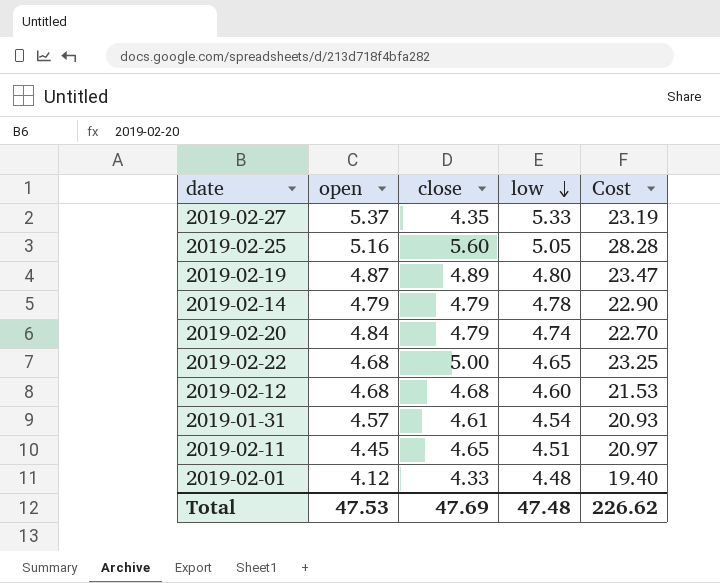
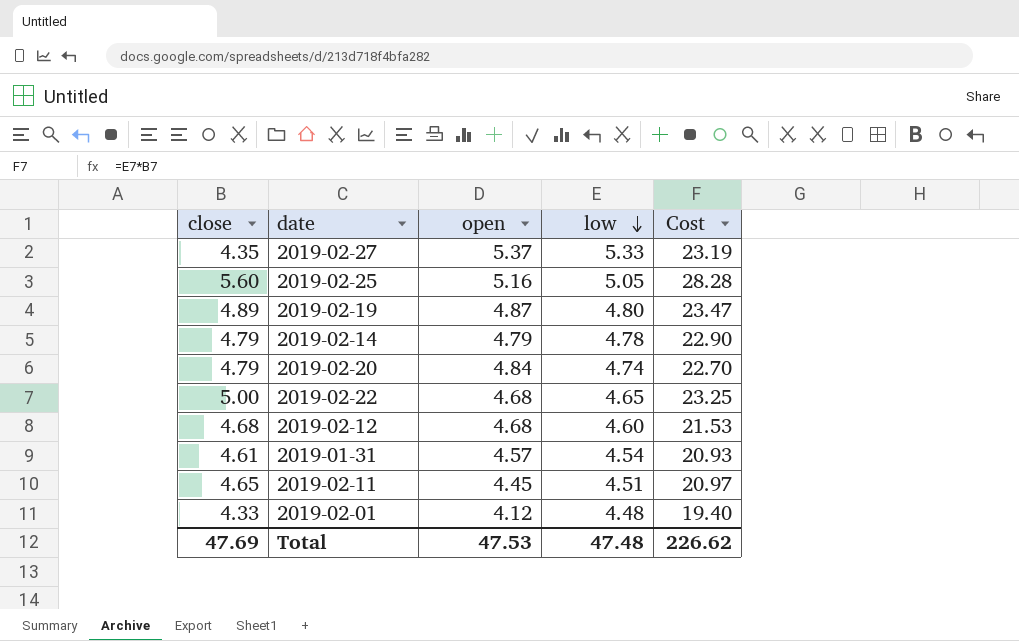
column close | position: 3 -> 1

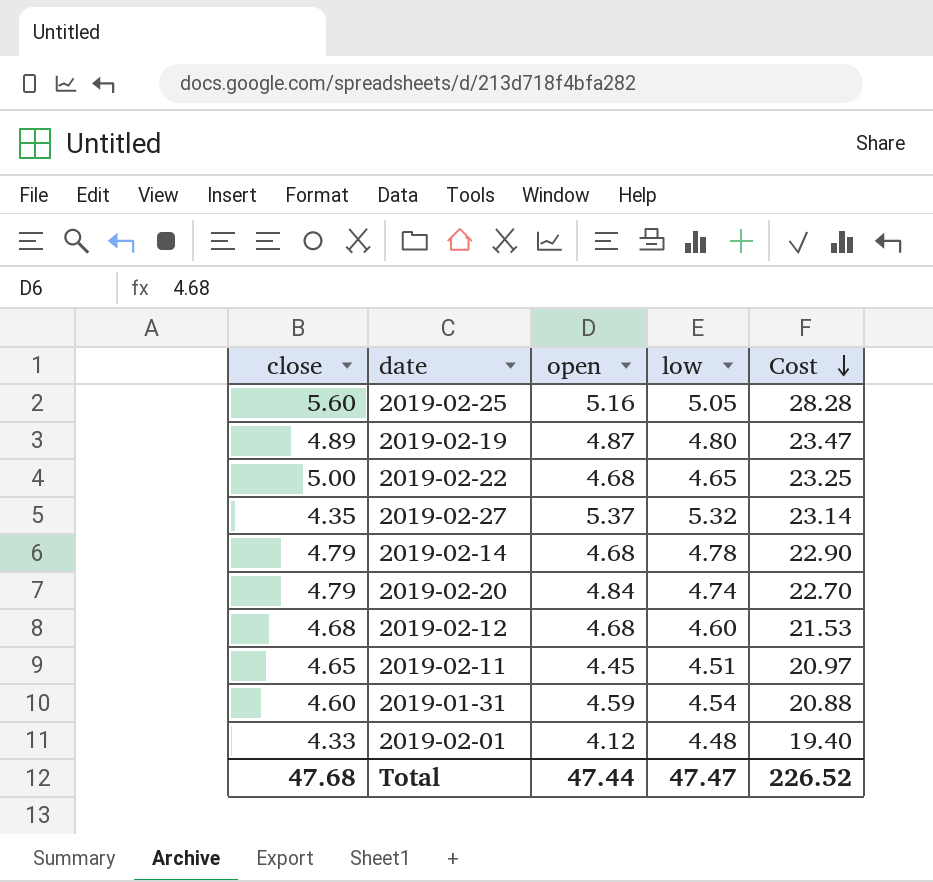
row order: low descending -> Cost descending
2019-02-27 | low: 5.33 -> 5.32
2019-02-27 | Cost: 23.19 -> 23.14
2019-02-14 | open: 4.79 -> 4.68
2019-01-31 | close: 4.61 -> 4.60
2019-01-31 | open: 4.57 -> 4.59
2019-01-31 | Cost: 20.93 -> 20.88
Total | close: 47.69 -> 47.68
Total | open: 47.53 -> 47.44
Total | low: 47.48 -> 47.47
Total | Cost: 226.62 -> 226.52

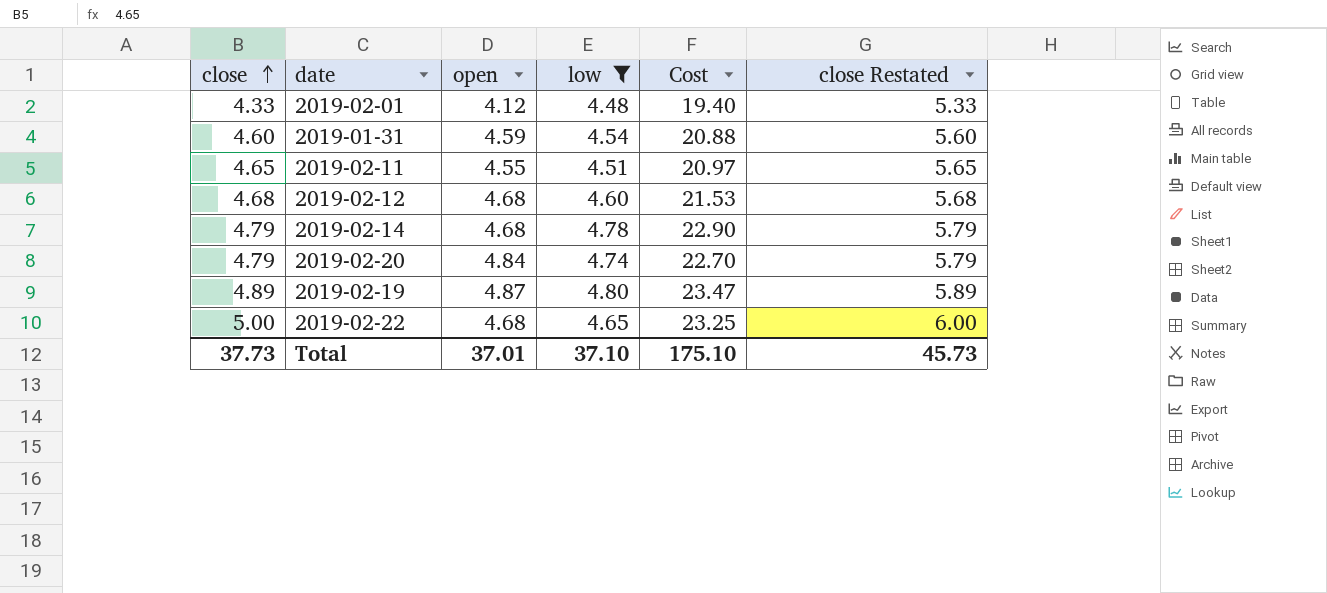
filter: none -> low <= 4.80
row order: Cost descending -> close ascending
column close Restated | formula: none -> [close] + 1
2019-02-11 | open: 4.45 -> 4.55
Total | close: 47.68 -> 37.73
Total | open: 47.44 -> 37.01
Total | low: 47.47 -> 37.10
Total | Cost: 226.52 -> 175.10

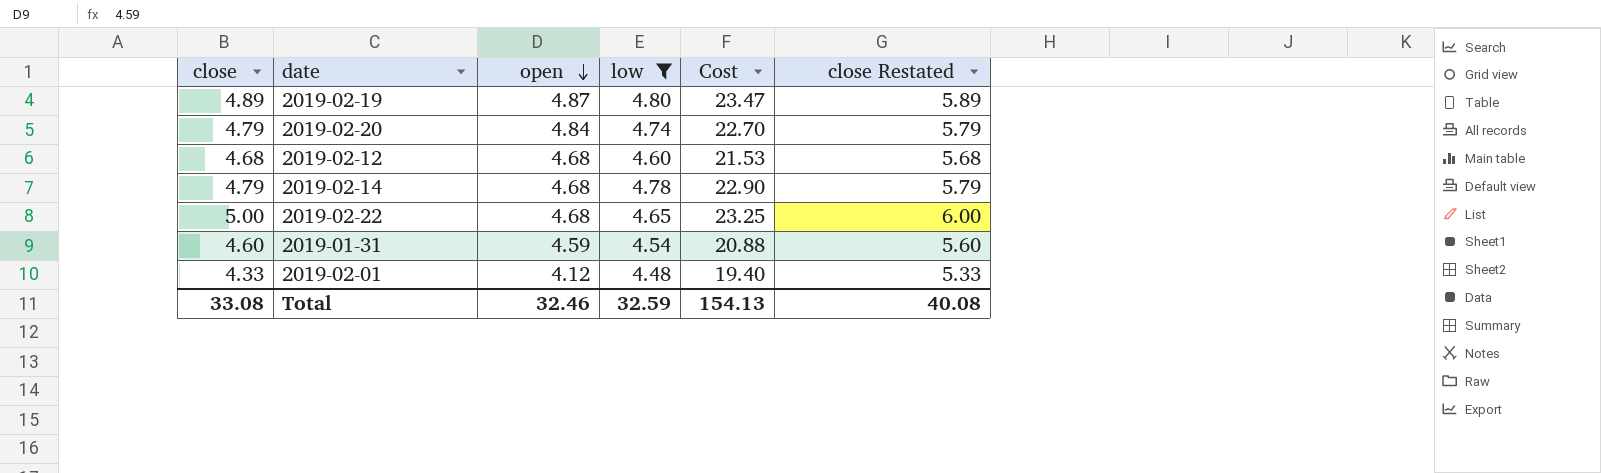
row order: close ascending -> open descending
row 2019-02-11: 4.65 | 4.55 | 4.51 | 20.97 | 5.65 -> none
Total | close: 37.73 -> 33.08
Total | open: 37.01 -> 32.46
Total | low: 37.10 -> 32.59
Total | Cost: 175.10 -> 154.13
Total | close Restated: 45.73 -> 40.08

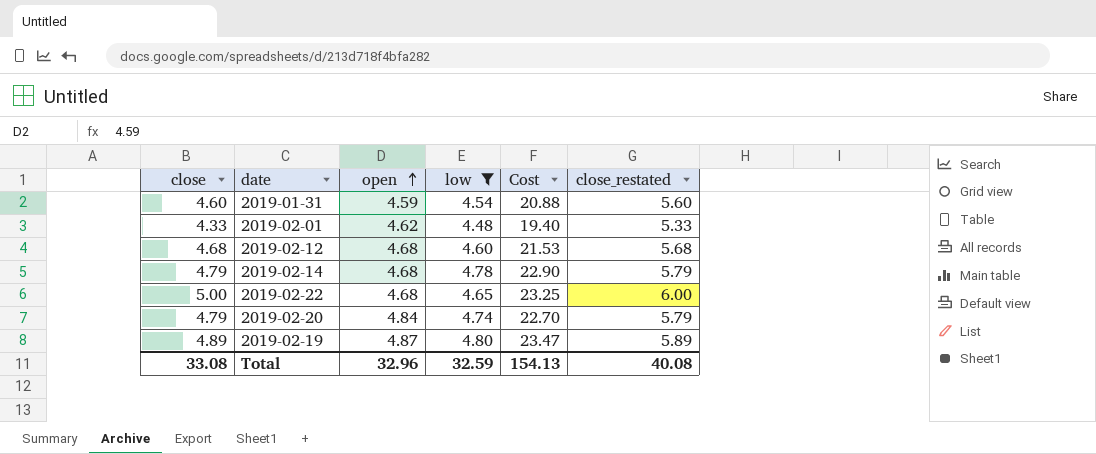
row order: open descending -> open ascending
column name: close Restated -> close_restated
2019-02-01 | open: 4.12 -> 4.62
Total | open: 32.46 -> 32.96

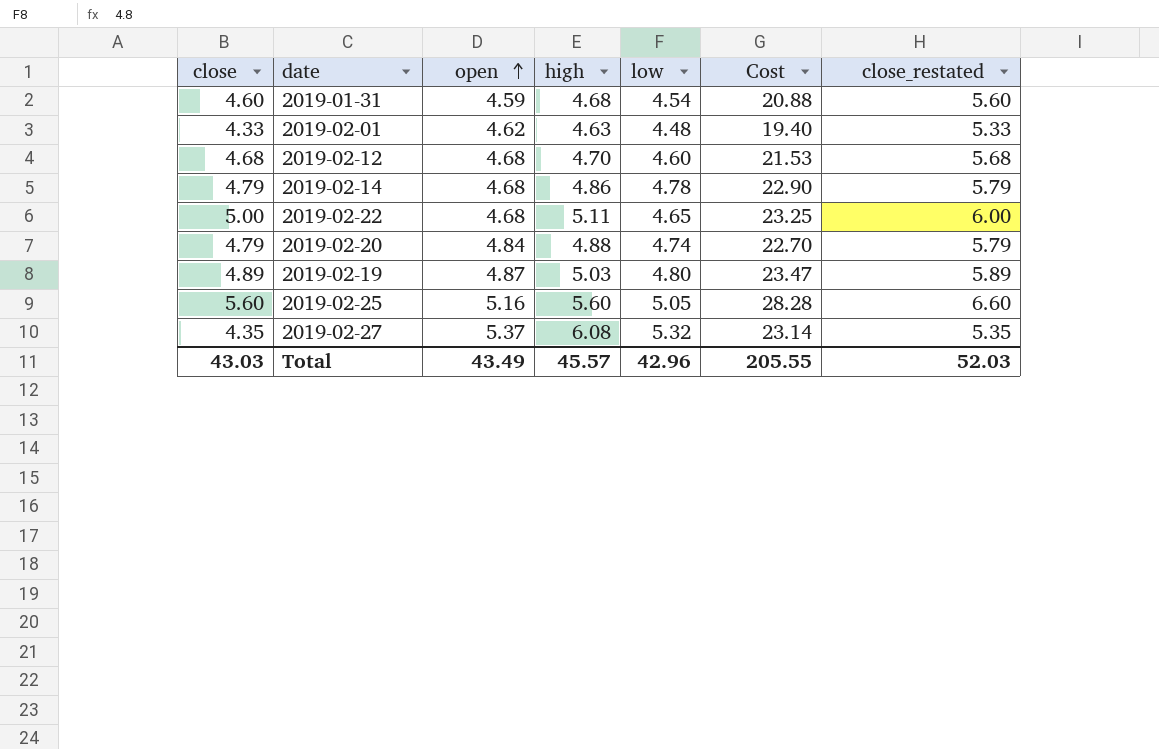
filter: low <= 4.80 -> none
column high | position: none -> 4
Total | close: 33.08 -> 43.03
Total | open: 32.96 -> 43.49
Total | low: 32.59 -> 42.96
Total | Cost: 154.13 -> 205.55
Total | close_restated: 40.08 -> 52.03

